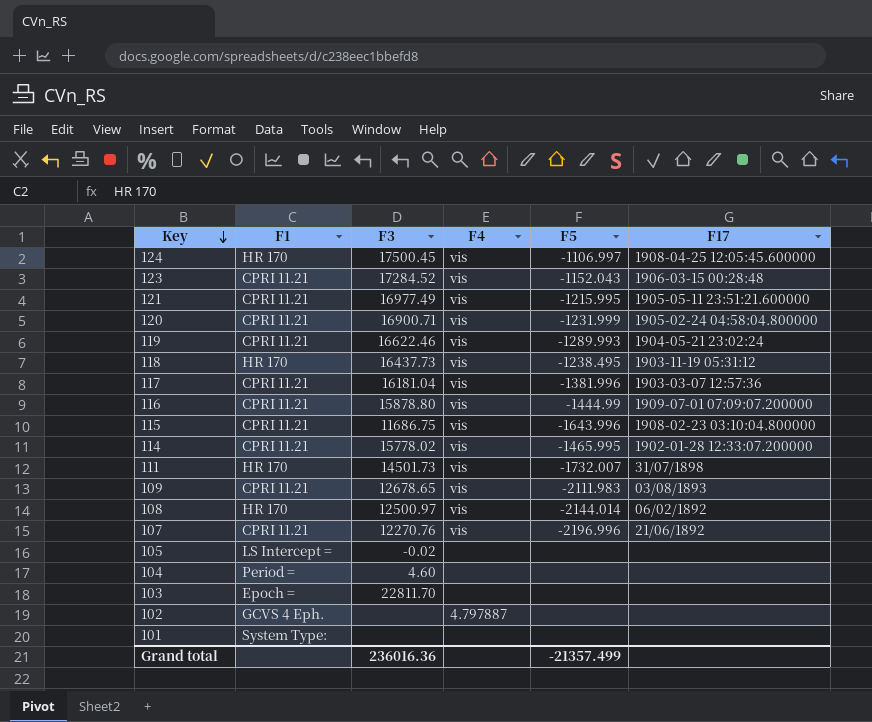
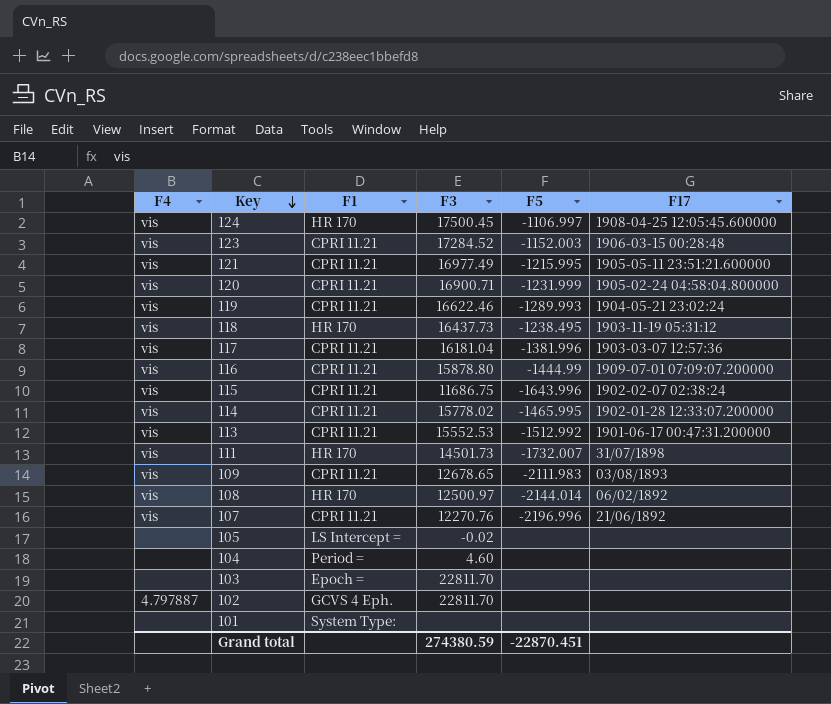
column F4 | position: 4 -> 1
123 | F5: -1152.043 -> -1152.003
115 | F17: 1908-02-23 03:10:04.800000 -> 1902-02-07 02:38:24
row 113: none -> vis | CPRI 11.21 | 15552.53 | -1512.992 | 1901-06-17 00:47:31.200000
102 | F3: none -> 22811.70
Grand total | F3: 236016.36 -> 274380.59
Grand total | F5: -21357.499 -> -22870.451

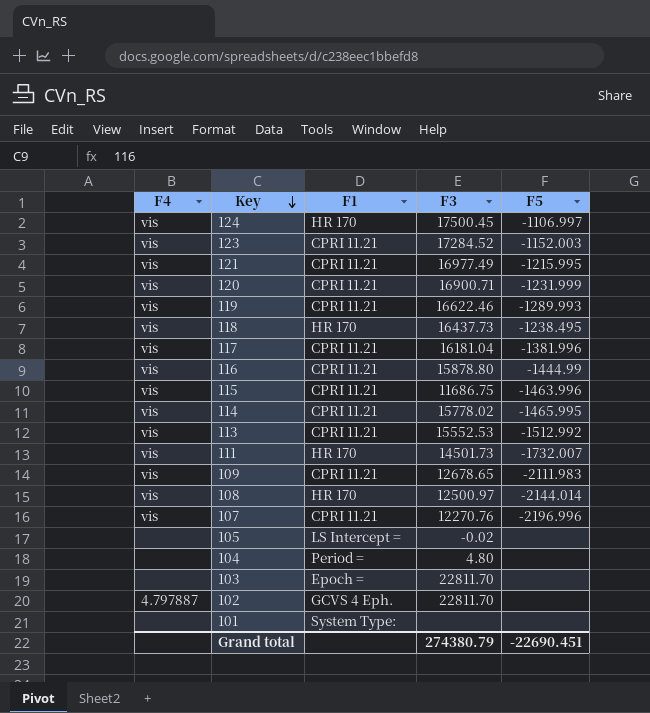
column F17 | position: 6 -> none
115 | F5: -1643.996 -> -1463.996
104 | F3: 4.60 -> 4.80
Grand total | F3: 274380.59 -> 274380.79
Grand total | F5: -22870.451 -> -22690.451

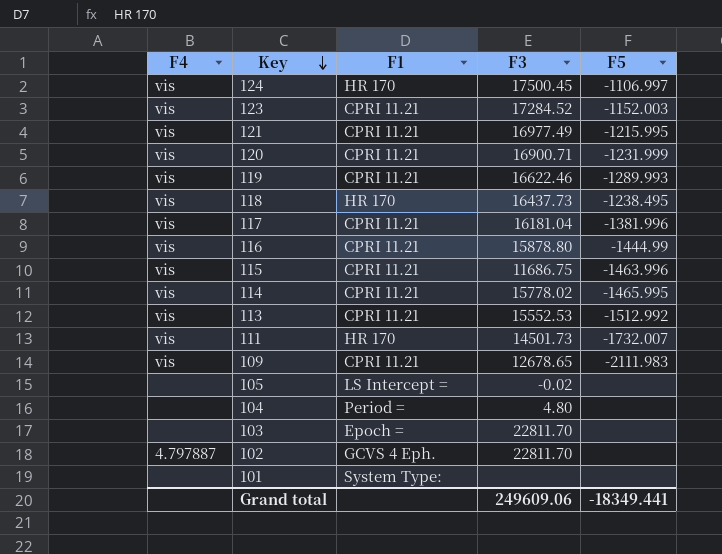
row 108: vis | HR 170 | 12500.97 | -2144.014 -> none
row 107: vis | CPRI 11.21 | 12270.76 | -2196.996 -> none
Grand total | F3: 274380.79 -> 249609.06
Grand total | F5: -22690.451 -> -18349.441

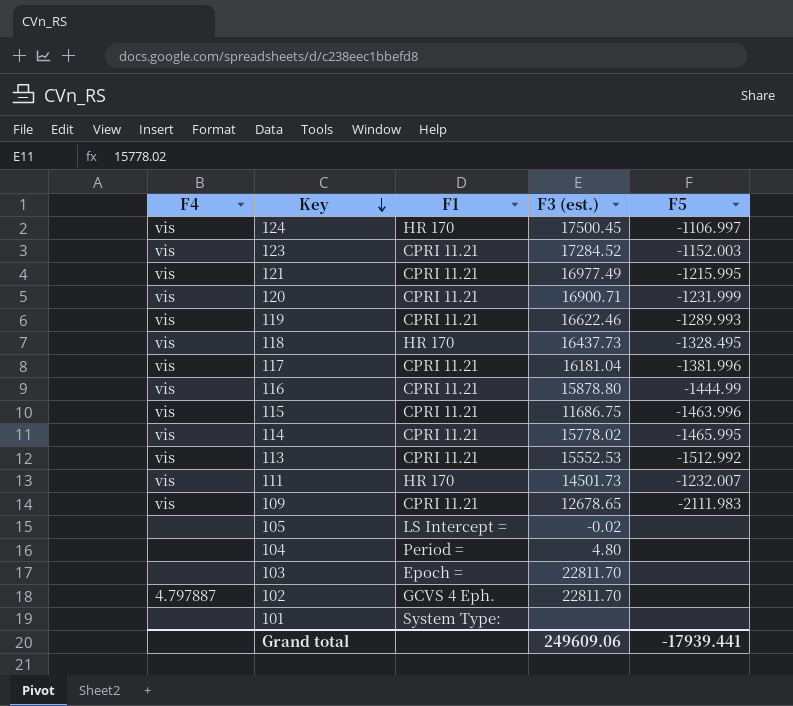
column name: F3 -> F3 (est.)
118 | F5: -1238.495 -> -1328.495
111 | F5: -1732.007 -> -1232.007
Grand total | F5: -18349.441 -> -17939.441

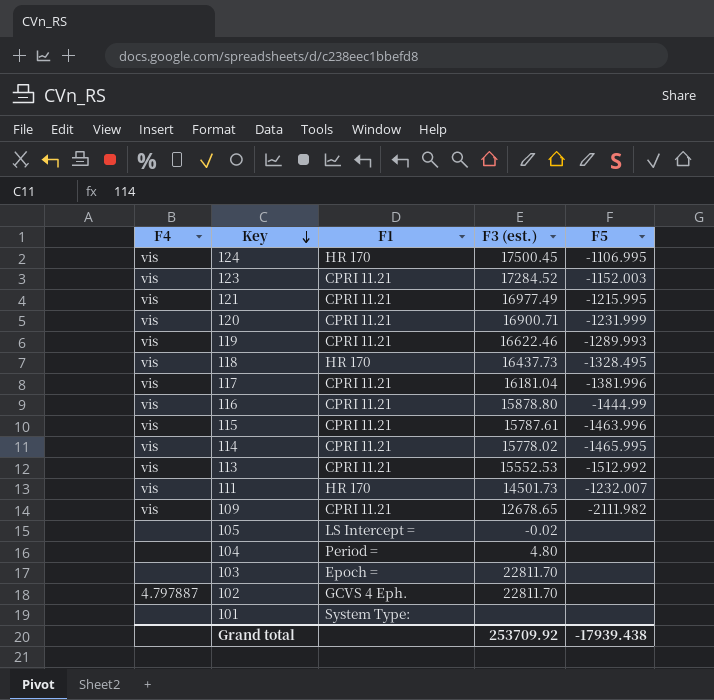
124 | F5: -1106.997 -> -1106.995
115 | F3 (est.): 11686.75 -> 15787.61
109 | F5: -2111.983 -> -2111.982
Grand total | F3 (est.): 249609.06 -> 253709.92
Grand total | F5: -17939.441 -> -17939.438

